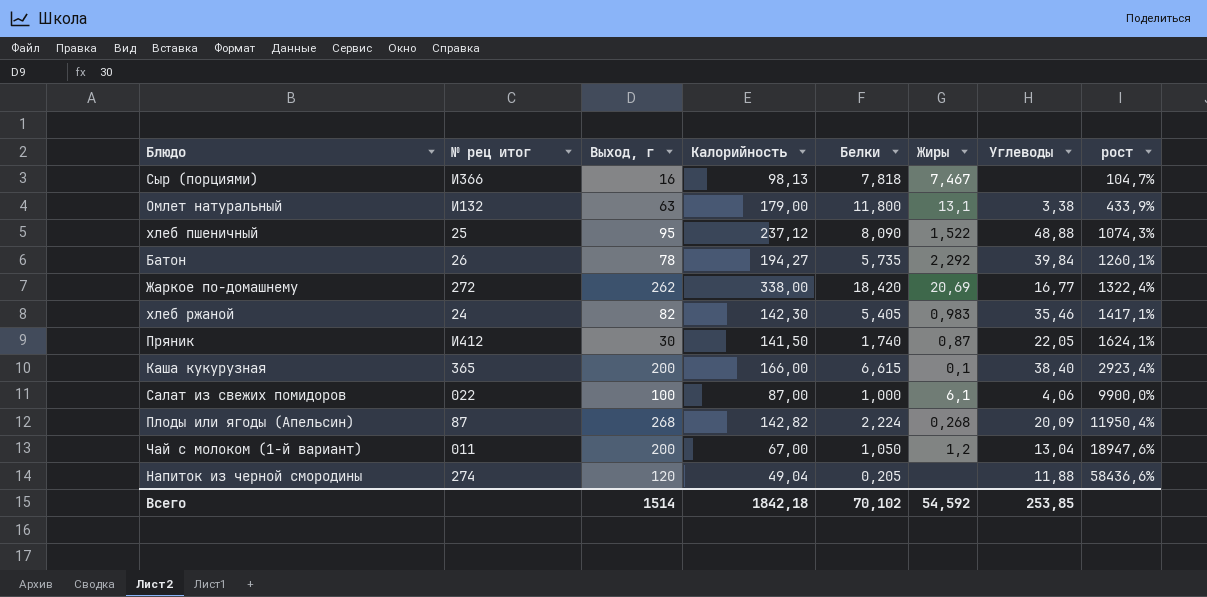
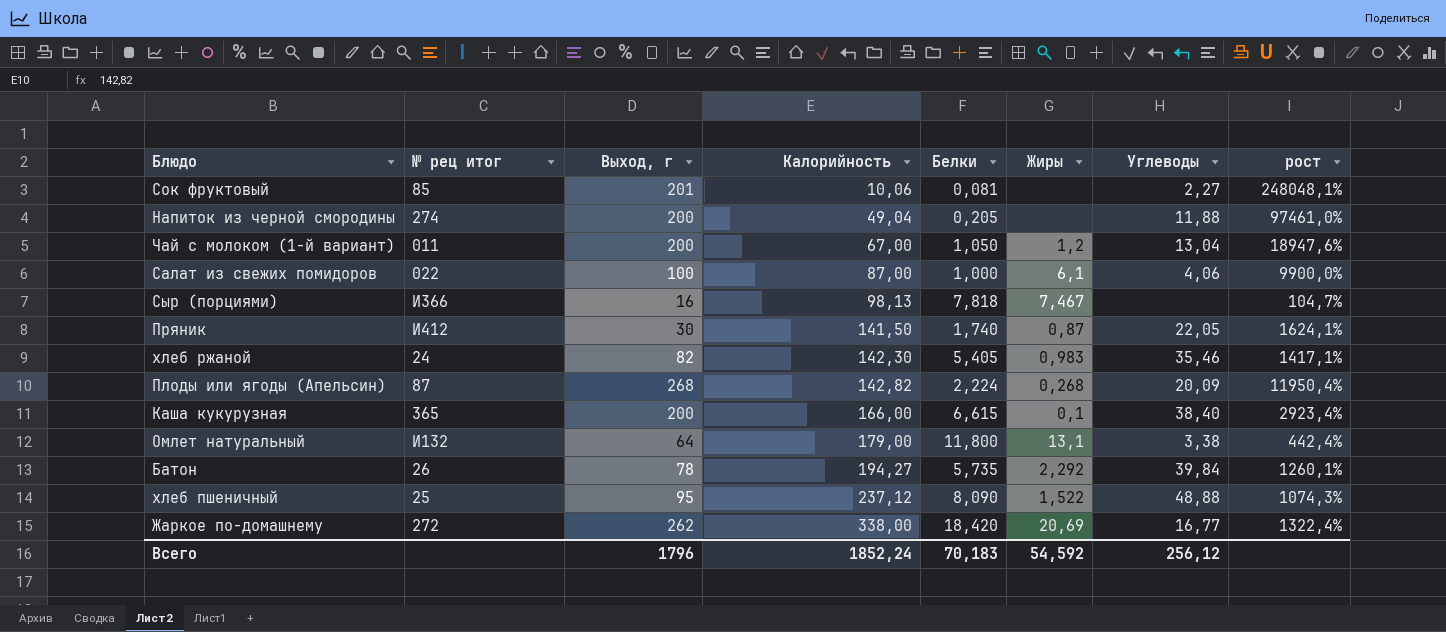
row order: рост ascending -> Калорийность ascending
row Сок фруктовый: none -> 85 | 201 | 10,06 | 0,081 | none | 2,27 | 248048,1%
Напиток из черной смородины | Выход, г: 120 -> 200
Напиток из черной смородины | рост: 58436,6% -> 97461,0%
Омлет натуральный | Выход, г: 63 -> 64
Омлет натуральный | рост: 433,9% -> 442,4%
Всего | Выход, г: 1514 -> 1796
Всего | Калорийность: 1842,18 -> 1852,24
Всего | Белки: 70,102 -> 70,183
Всего | Углеводы: 253,85 -> 256,12

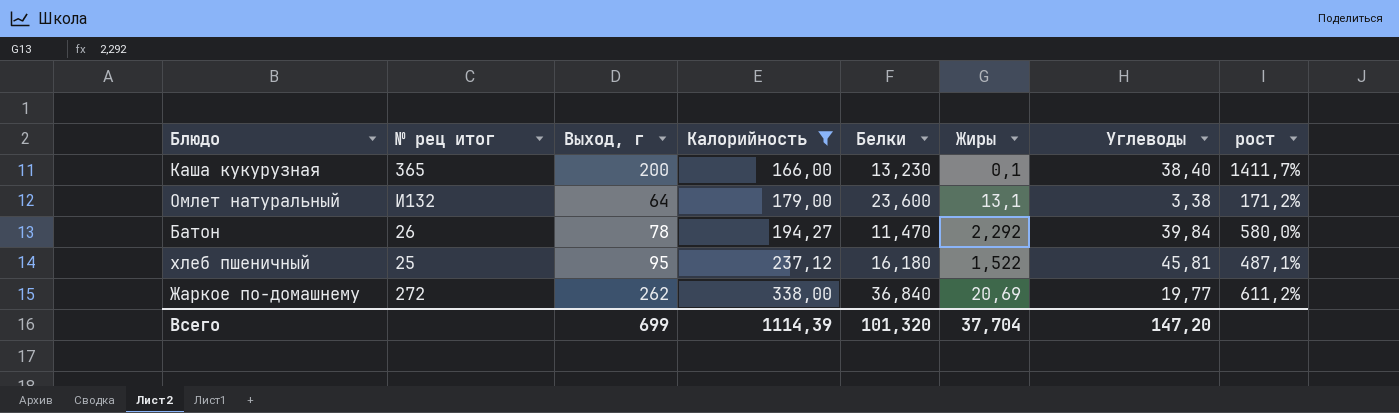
filter: none -> Калорийность >= 166,00
Каша кукурузная | Белки: 6,615 -> 13,230
Каша кукурузная | рост: 2923,4% -> 1411,7%
Омлет натуральный | Белки: 11,800 -> 23,600
Омлет натуральный | рост: 442,4% -> 171,2%
Батон | Белки: 5,735 -> 11,470
Батон | рост: 1260,1% -> 580,0%
хлеб пшеничный | Белки: 8,090 -> 16,180
хлеб пшеничный | Углеводы: 48,88 -> 45,81
хлеб пшеничный | рост: 1074,3% -> 487,1%
Жаркое по-домашнему | Белки: 18,420 -> 36,840
Жаркое по-домашнему | Углеводы: 16,77 -> 19,77
Жаркое по-домашнему | рост: 1322,4% -> 611,2%
Всего | Выход, г: 1796 -> 699
Всего | Калорийность: 1852,24 -> 1114,39
Всего | Белки: 70,183 -> 101,320
Всего | Жиры: 54,592 -> 37,704
Всего | Углеводы: 256,12 -> 147,20

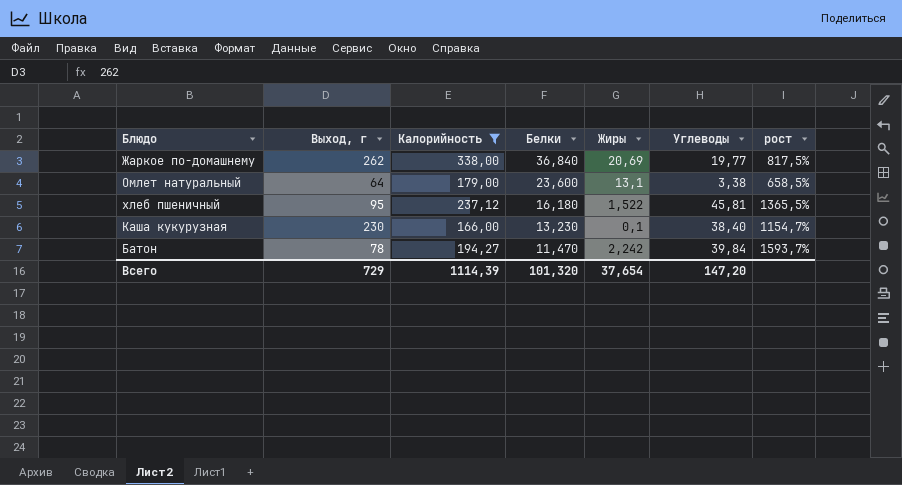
row order: Калорийность ascending -> Белки descending
column № рец итог | position: 2 -> none
column рост | formula: ([Выход, г] - [Белки]) / [Белки] -> ([Калорийность] - [Белки]) / [Белки]
Каша кукурузная | Выход, г: 200 -> 230
Батон | Жиры: 2,292 -> 2,242
Всего | Выход, г: 699 -> 729
Всего | Жиры: 37,704 -> 37,654

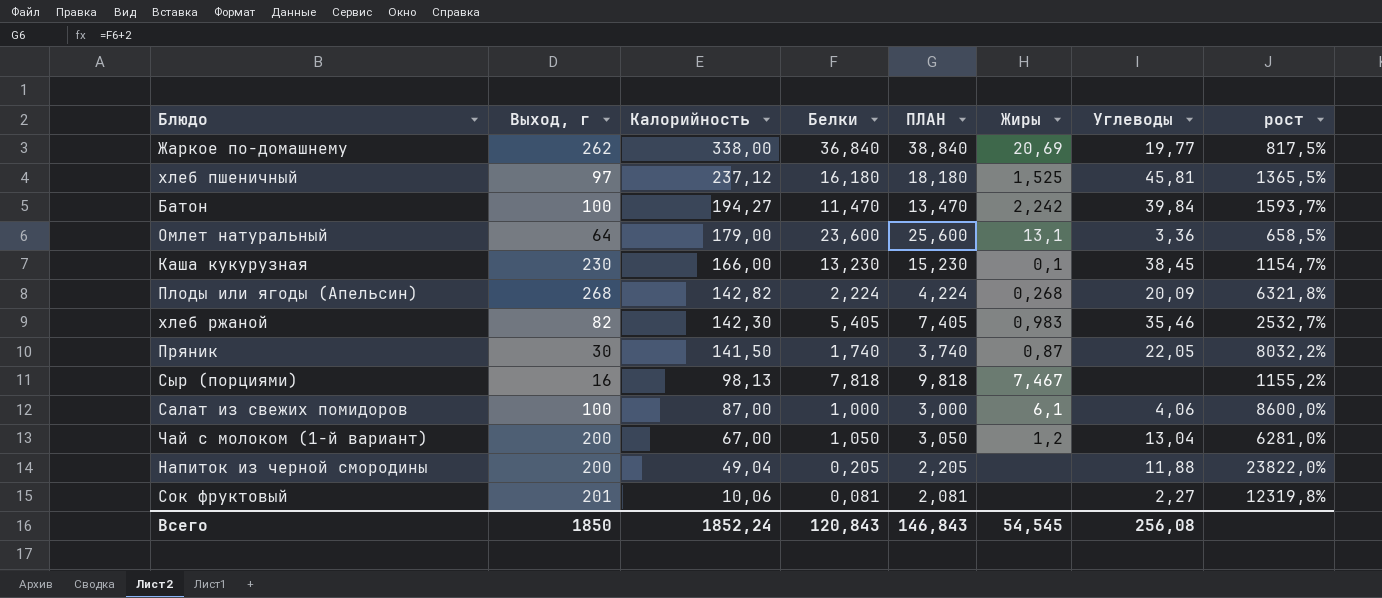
filter: Калорийность >= 166,00 -> none
row order: Белки descending -> Калорийность descending
column ПЛАН | formula: none -> [Белки] + 2
хлеб пшеничный | Выход, г: 95 -> 97
хлеб пшеничный | Жиры: 1,522 -> 1,525
Батон | Выход, г: 78 -> 100
Омлет натуральный | Углеводы: 3,38 -> 3,36
Каша кукурузная | Углеводы: 38,40 -> 38,45
Всего | Выход, г: 729 -> 1850
Всего | Калорийность: 1114,39 -> 1852,24
Всего | Белки: 101,320 -> 120,843
Всего | Жиры: 37,654 -> 54,545
Всего | Углеводы: 147,20 -> 256,08

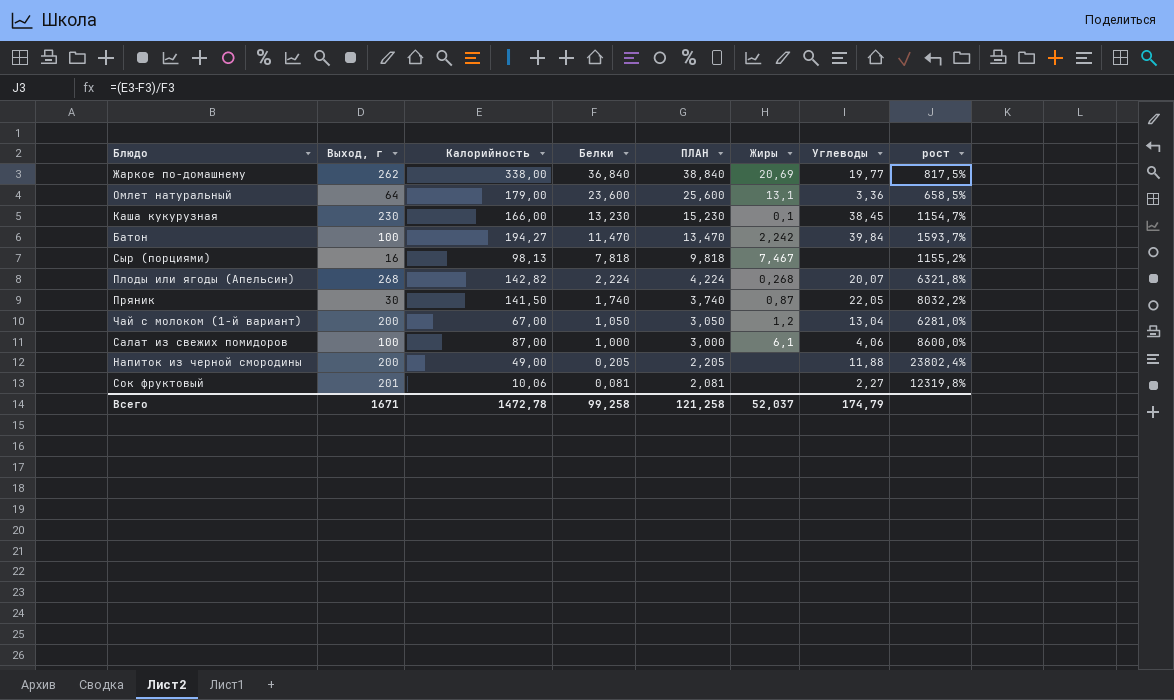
row order: Калорийность descending -> Белки descending
row хлеб пшеничный: 97 | 237,12 | 16,180 | 18,180 | 1,525 | 45,81 | 1365,5% -> none
row хлеб ржаной: 82 | 142,30 | 5,405 | 7,405 | 0,983 | 35,46 | 2532,7% -> none
Плоды или ягоды (Апельсин) | Углеводы: 20,09 -> 20,07
Напиток из черной смородины | Калорийность: 49,04 -> 49,00
Напиток из черной смородины | рост: 23822,0% -> 23802,4%
Всего | Выход, г: 1850 -> 1671
Всего | Калорийность: 1852,24 -> 1472,78
Всего | Белки: 120,843 -> 99,258
Всего | ПЛАН: 146,843 -> 121,258
Всего | Жиры: 54,545 -> 52,037
Всего | Углеводы: 256,08 -> 174,79

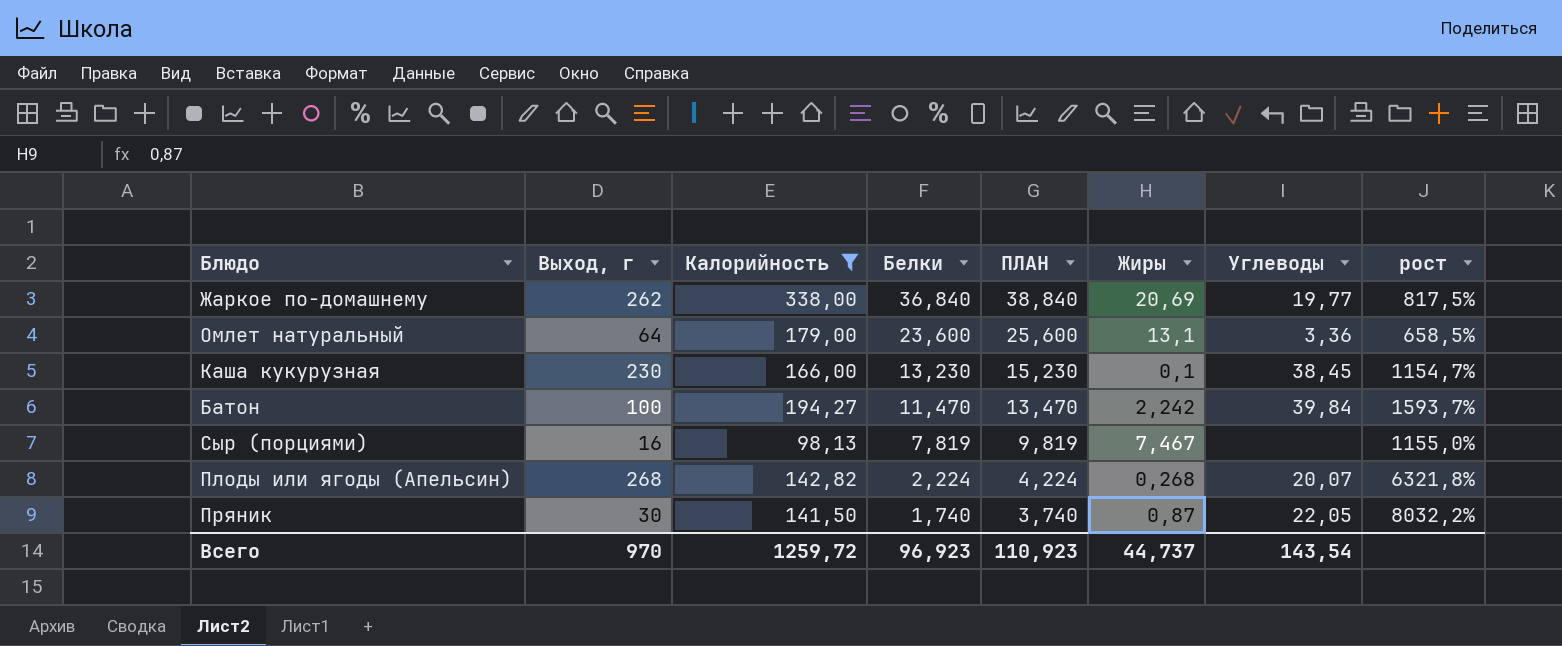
filter: none -> Калорийность >= 98,13
Сыр (порциями) | Белки: 7,818 -> 7,819
Сыр (порциями) | ПЛАН: 9,818 -> 9,819
Сыр (порциями) | рост: 1155,2% -> 1155,0%
Всего | Выход, г: 1671 -> 970
Всего | Калорийность: 1472,78 -> 1259,72
Всего | Белки: 99,258 -> 96,923
Всего | ПЛАН: 121,258 -> 110,923
Всего | Жиры: 52,037 -> 44,737
Всего | Углеводы: 174,79 -> 143,54

